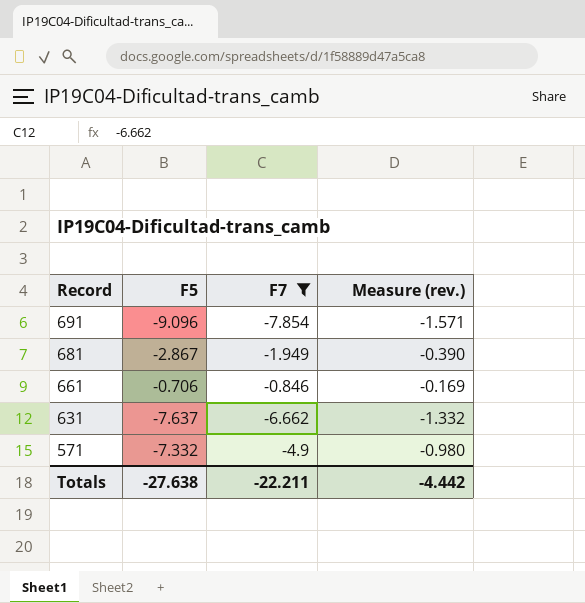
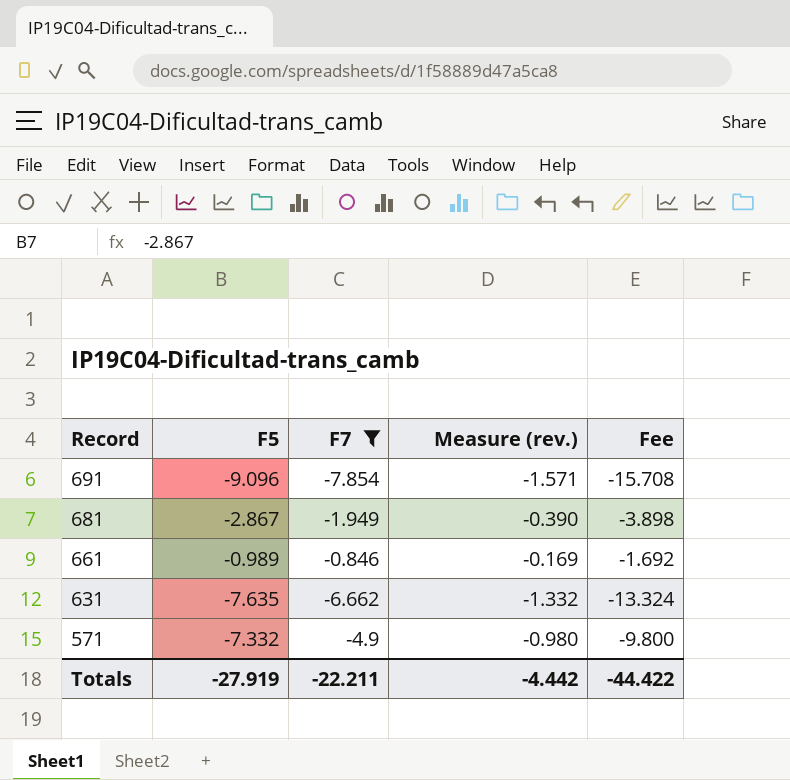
column Fee | formula: none -> [F7] * 2
661 | F5: -0.706 -> -0.989
631 | F5: -7.637 -> -7.635
Totals | F5: -27.638 -> -27.919

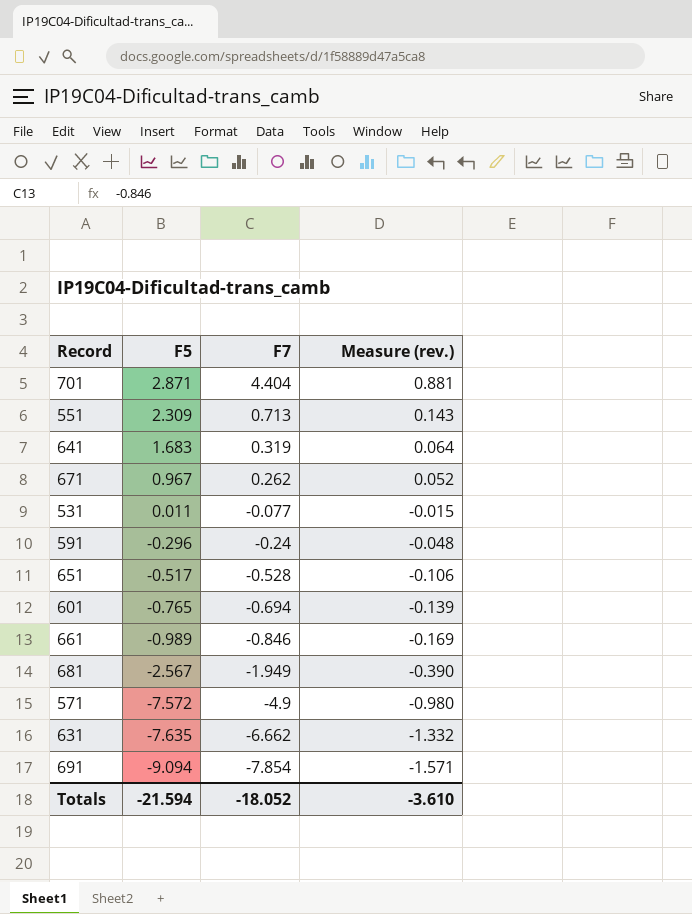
filter: F7 <= -0.846 -> none
row order: Record descending -> F5 descending
column Fee | formula: [F7] * 2 -> none
681 | F5: -2.867 -> -2.567
571 | F5: -7.332 -> -7.572
691 | F5: -9.096 -> -9.094
Totals | F5: -27.919 -> -21.594
Totals | F7: -22.211 -> -18.052
Totals | Measure (rev.): -4.442 -> -3.610

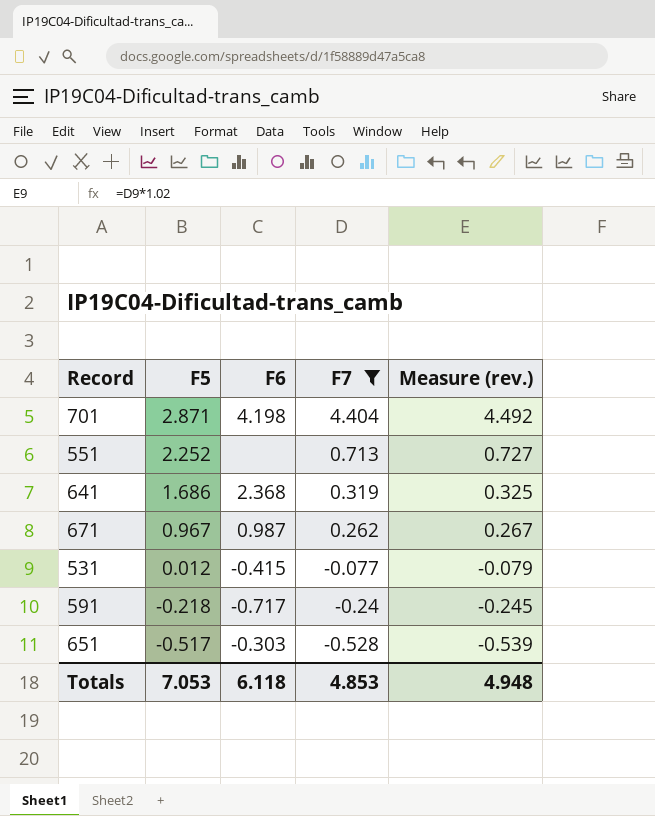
filter: none -> F7 >= -0.528
column F6 | position: none -> 3
column Measure (rev.) | formula: [F7] * 0.2 -> [F7] * 1.02
551 | F5: 2.309 -> 2.252
641 | F5: 1.683 -> 1.686
531 | F5: 0.011 -> 0.012
591 | F5: -0.296 -> -0.218
Totals | F5: -21.594 -> 7.053
Totals | F7: -18.052 -> 4.853
Totals | Measure (rev.): -3.610 -> 4.948

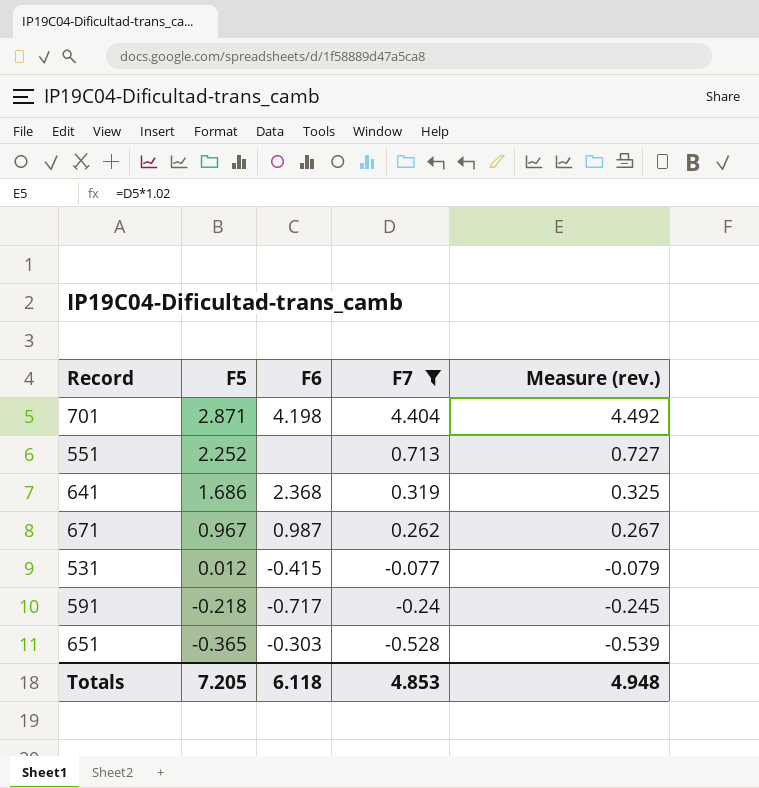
651 | F5: -0.517 -> -0.365
Totals | F5: 7.053 -> 7.205

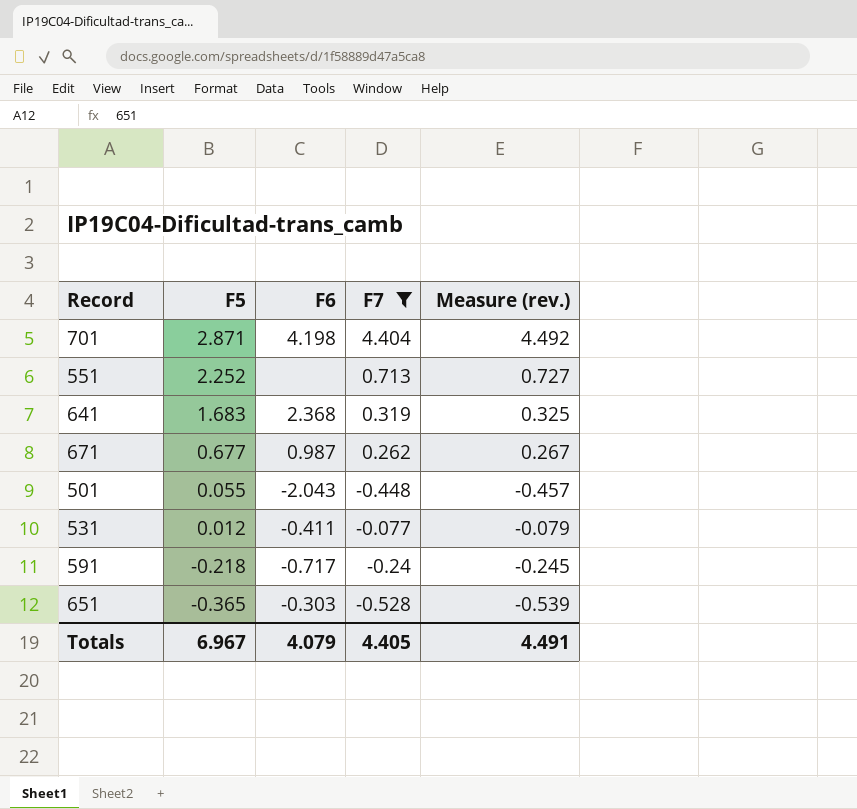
641 | F5: 1.686 -> 1.683
671 | F5: 0.967 -> 0.677
row 501: none -> 0.055 | -2.043 | -0.448 | -0.457
531 | F6: -0.415 -> -0.411
Totals | F5: 7.205 -> 6.967
Totals | F6: 6.118 -> 4.079
Totals | F7: 4.853 -> 4.405
Totals | Measure (rev.): 4.948 -> 4.491

